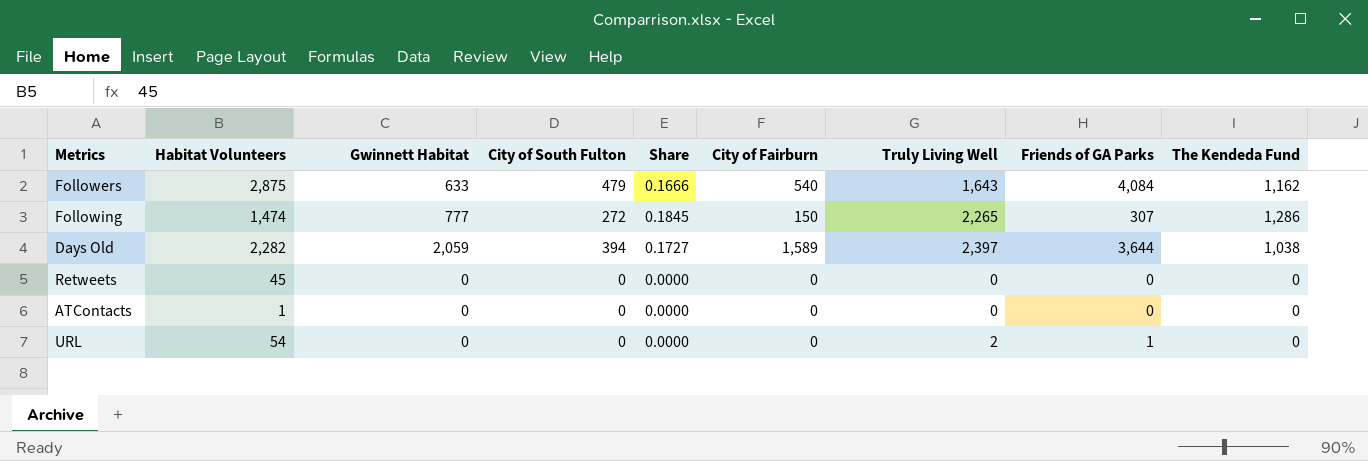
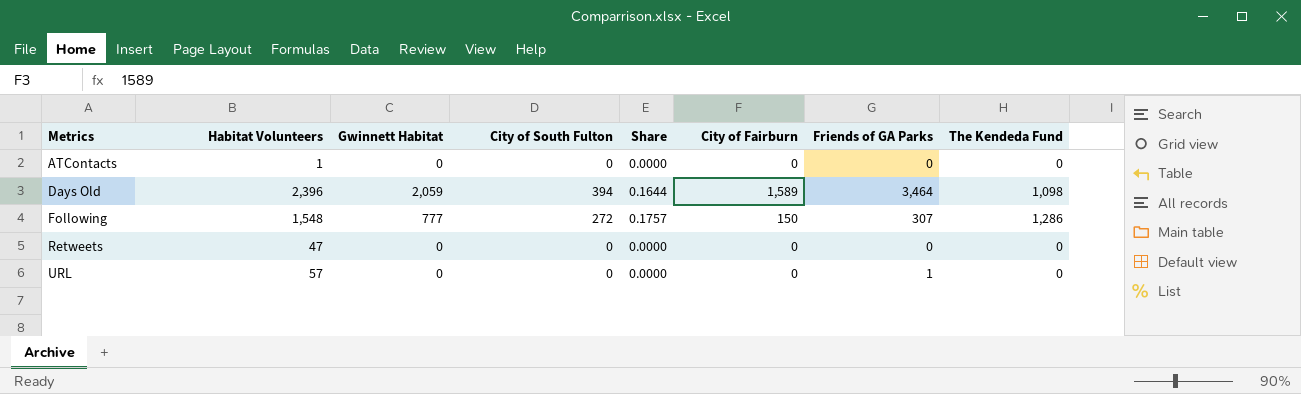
row order: none -> Metrics ascending
column Truly Living Well | position: 7 -> none
row Followers: 2,875 | 633 | 479 | 0.1666 | 540 | 1,643 | 4,084 | 1,162 -> none
Days Old | Habitat Volunteers: 2,282 -> 2,396
Days Old | Share: 0.1727 -> 0.1644
Days Old | Friends of GA Parks: 3,644 -> 3,464
Days Old | The Kendeda Fund: 1,038 -> 1,098
Following | Habitat Volunteers: 1,474 -> 1,548
Following | Share: 0.1845 -> 0.1757
Retweets | Habitat Volunteers: 45 -> 47
URL | Habitat Volunteers: 54 -> 57

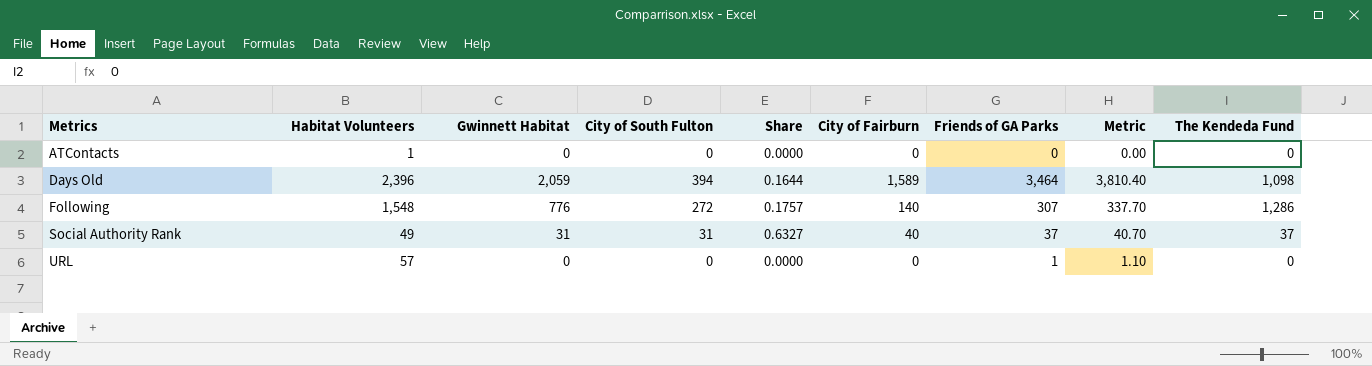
column Metric | formula: none -> [Friends of GA Parks] * 1.1
row Retweets: 47 | 0 | 0 | 0.0000 | 0 | 0 | 0 -> none
Following | Gwinnett Habitat: 777 -> 776
Following | City of Fairburn: 150 -> 140
row Social Authority Rank: none -> 49 | 31 | 31 | 0.6327 | 40 | 37 | 40.70 | 37

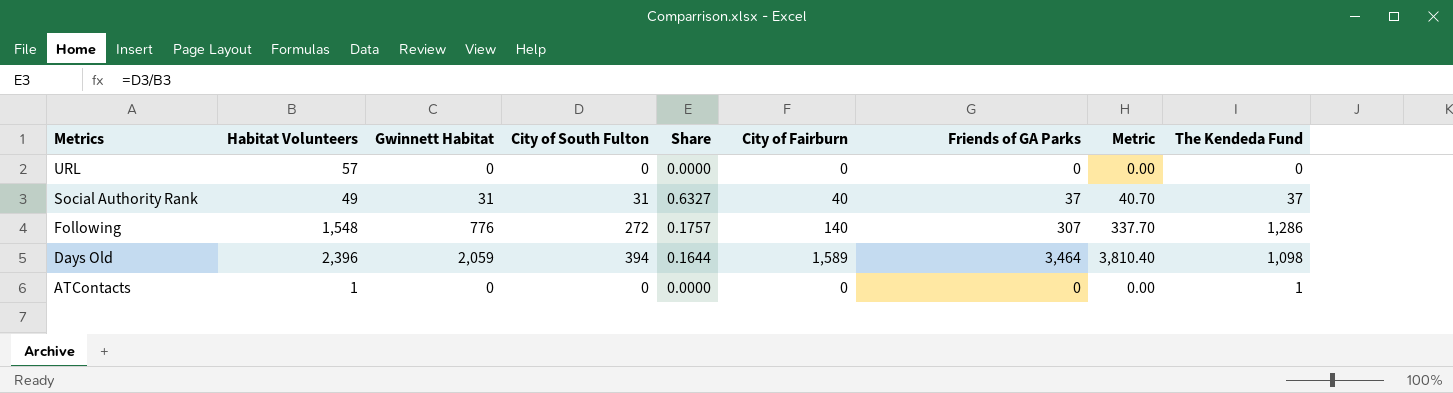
row order: Metrics ascending -> Metrics descending
URL | Friends of GA Parks: 1 -> 0
URL | Metric: 1.10 -> 0.00
ATContacts | The Kendeda Fund: 0 -> 1

